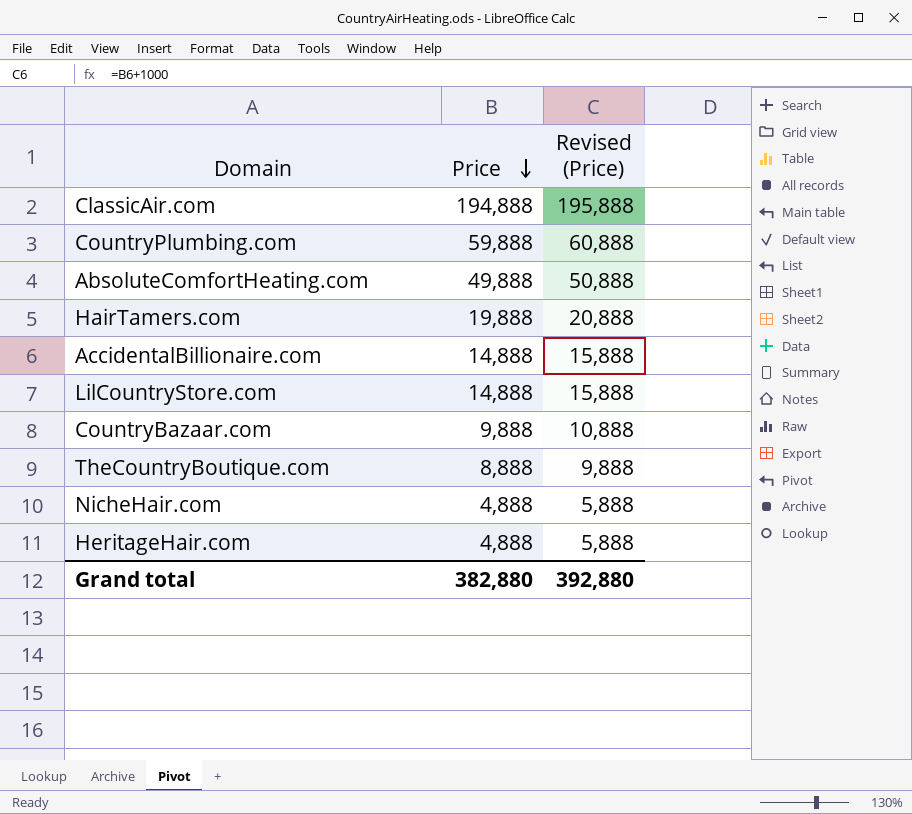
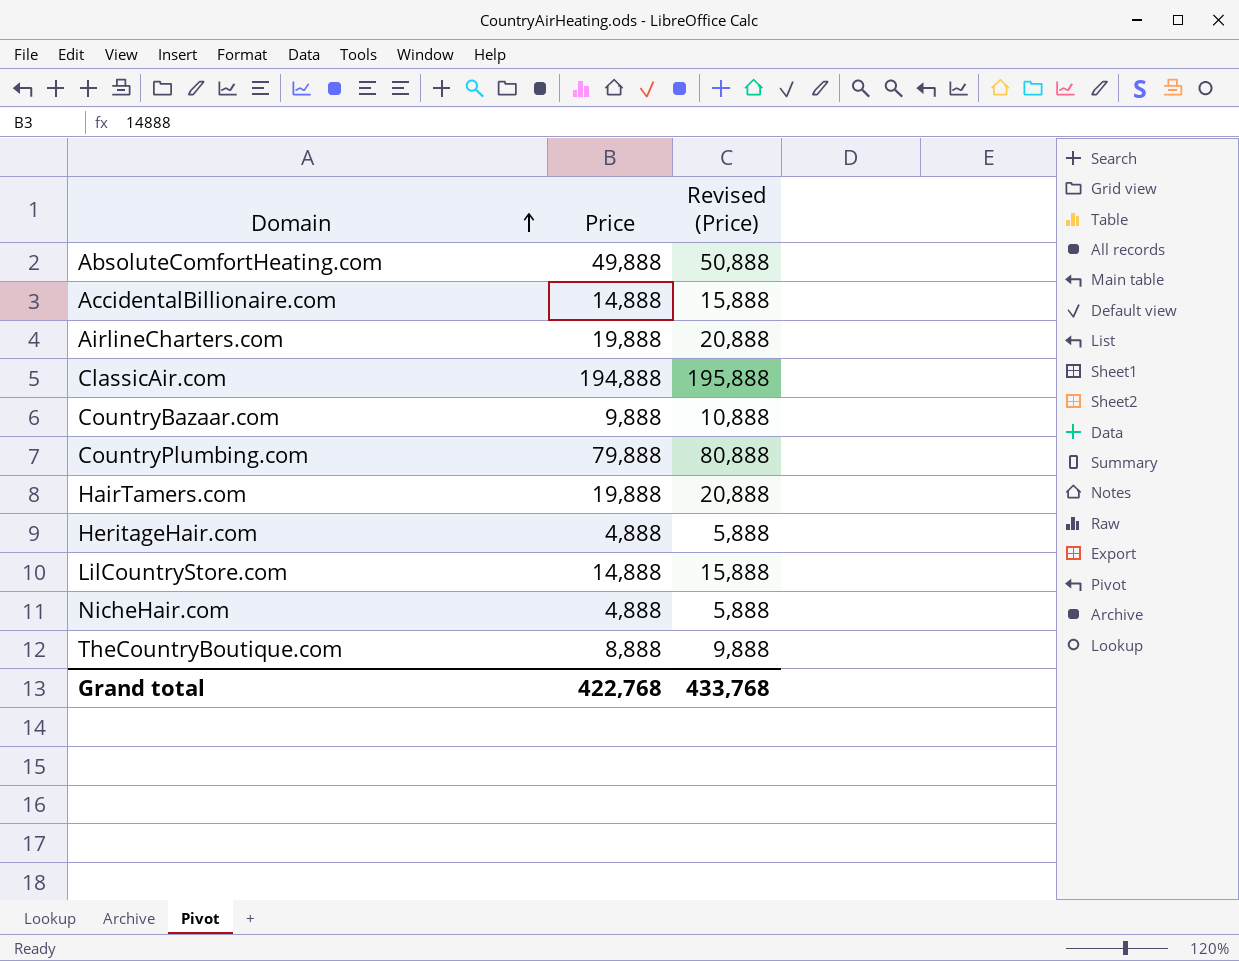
row order: Price descending -> Domain ascending
row AirlineCharters.com: none -> 19,888 | 20,888
CountryPlumbing.com | Price: 59,888 -> 79,888
CountryPlumbing.com | Revised (Price): 60,888 -> 80,888
Grand total | Price: 382,880 -> 422,768
Grand total | Revised (Price): 392,880 -> 433,768

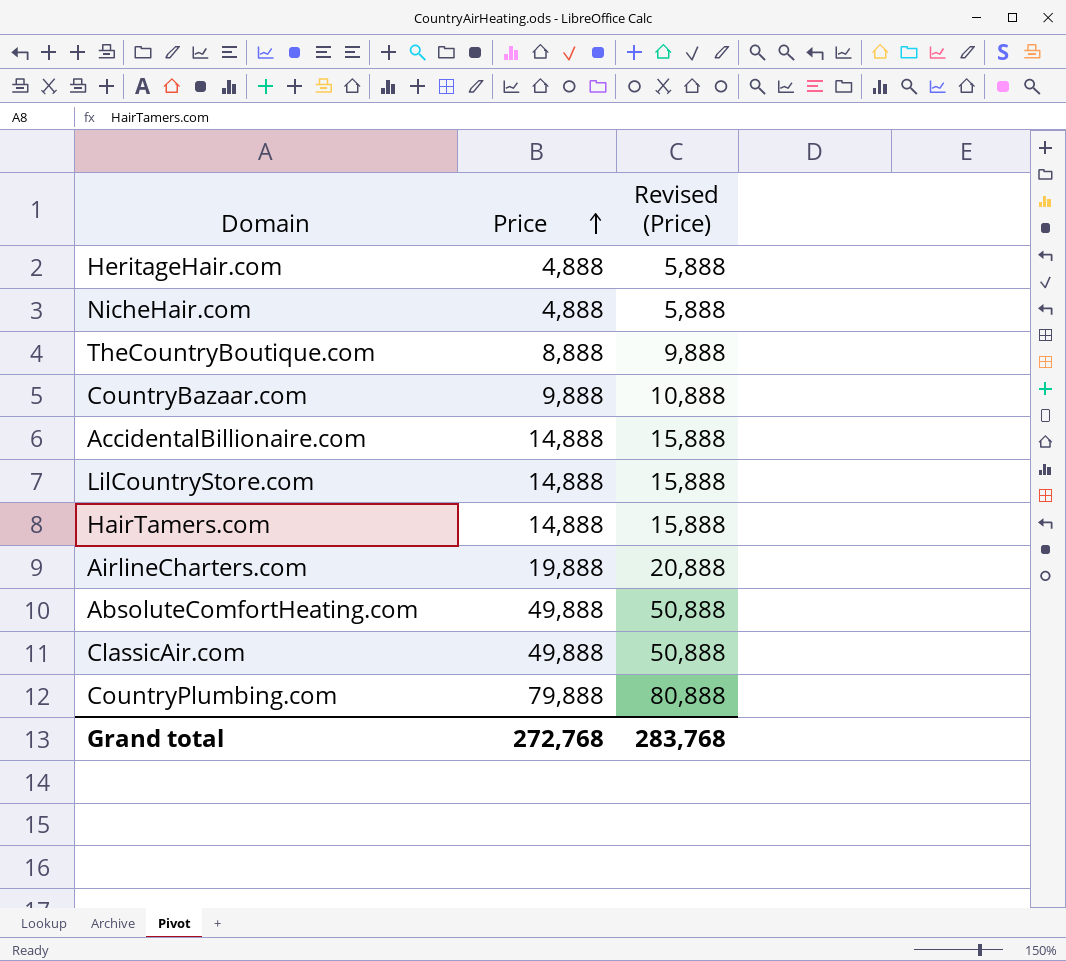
row order: Domain ascending -> Price ascending
HairTamers.com | Price: 19,888 -> 14,888
HairTamers.com | Revised (Price): 20,888 -> 15,888
ClassicAir.com | Price: 194,888 -> 49,888
ClassicAir.com | Revised (Price): 195,888 -> 50,888
Grand total | Price: 422,768 -> 272,768
Grand total | Revised (Price): 433,768 -> 283,768

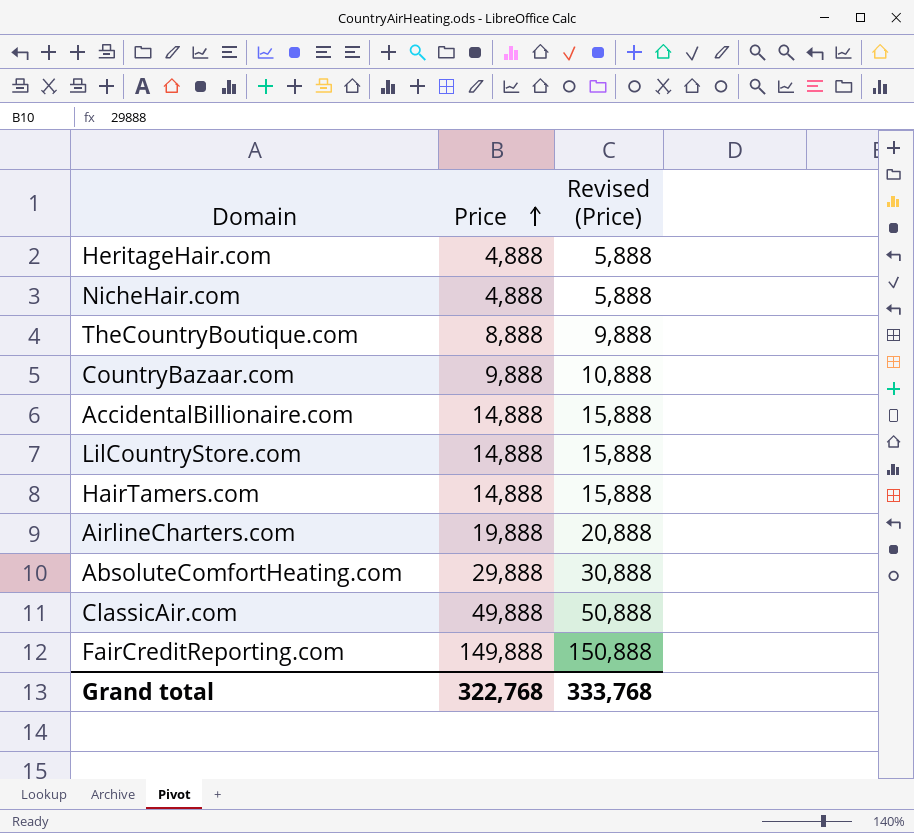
row CountryPlumbing.com: 79,888 | 80,888 -> none
AbsoluteComfortHeating.com | Price: 49,888 -> 29,888
AbsoluteComfortHeating.com | Revised (Price): 50,888 -> 30,888
row FairCreditReporting.com: none -> 149,888 | 150,888
Grand total | Price: 272,768 -> 322,768
Grand total | Revised (Price): 283,768 -> 333,768

